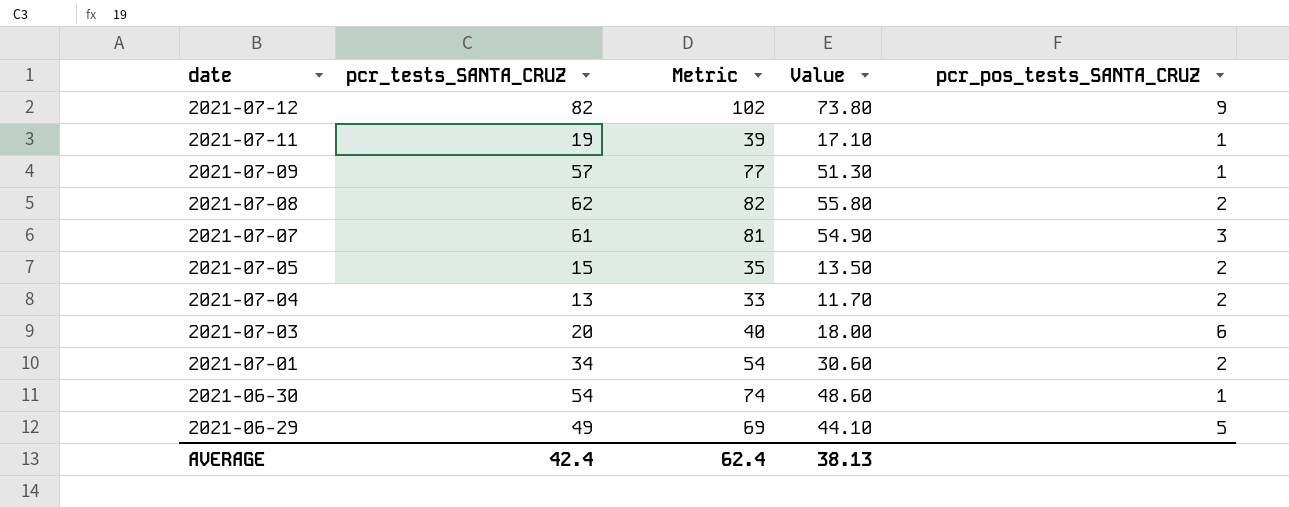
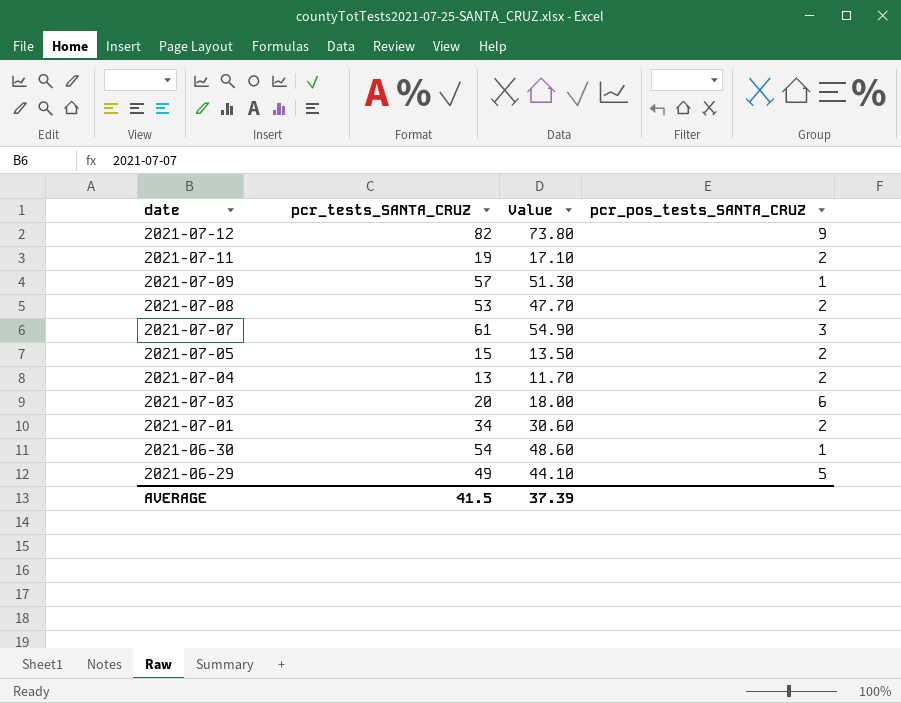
column Metric | formula: [pcr_tests_SANTA_CRUZ] + 20 -> none
2021-07-11 | pcr_pos_tests_SANTA_CRUZ: 1 -> 2
2021-07-08 | pcr_tests_SANTA_CRUZ: 62 -> 53
2021-07-08 | Value: 55.80 -> 47.70
AVERAGE | pcr_tests_SANTA_CRUZ: 42.4 -> 41.5
AVERAGE | Value: 38.13 -> 37.39

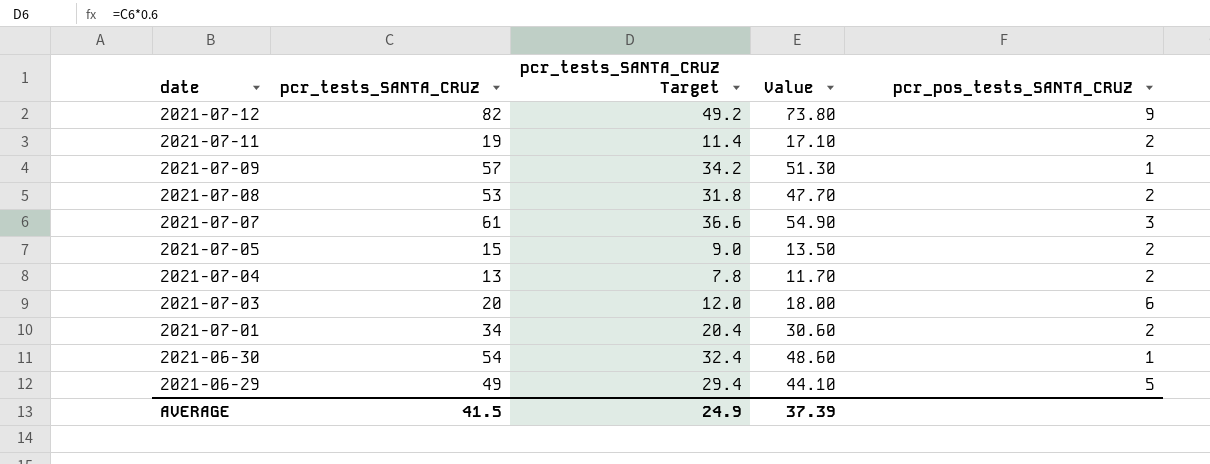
column pcr_tests_SANTA_CRUZ Target | formula: none -> [pcr_tests_SANTA_CRUZ] * 0.6

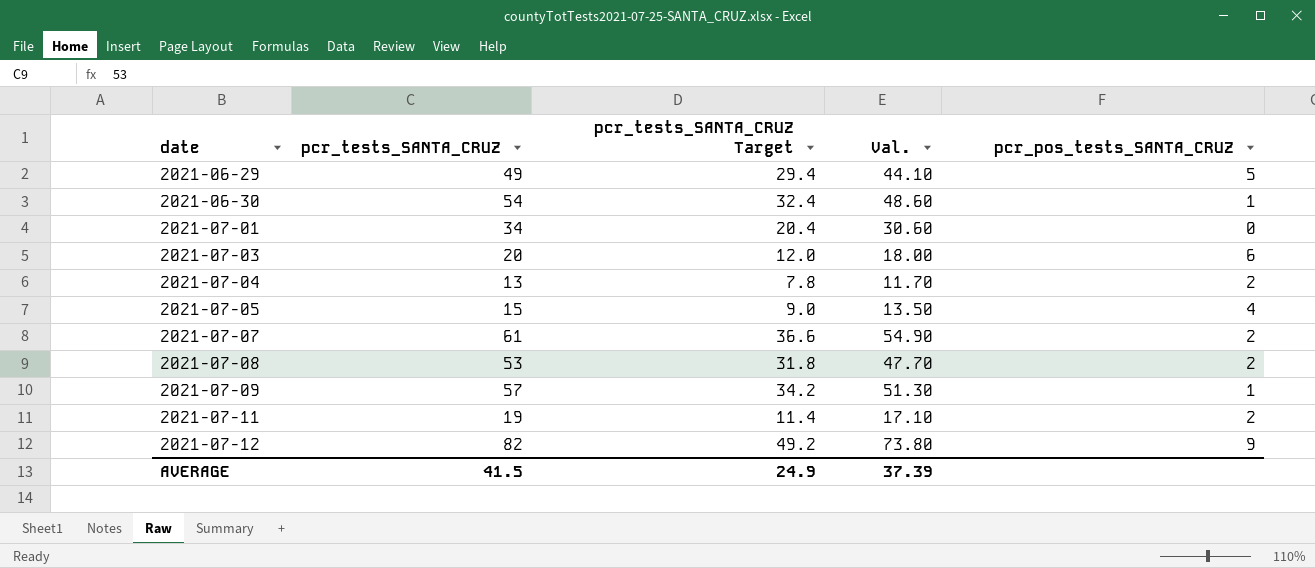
row order: date descending -> date ascending
column name: Value -> Val.
2021-07-01 | pcr_pos_tests_SANTA_CRUZ: 2 -> 0
2021-07-05 | pcr_pos_tests_SANTA_CRUZ: 2 -> 4
2021-07-07 | pcr_pos_tests_SANTA_CRUZ: 3 -> 2

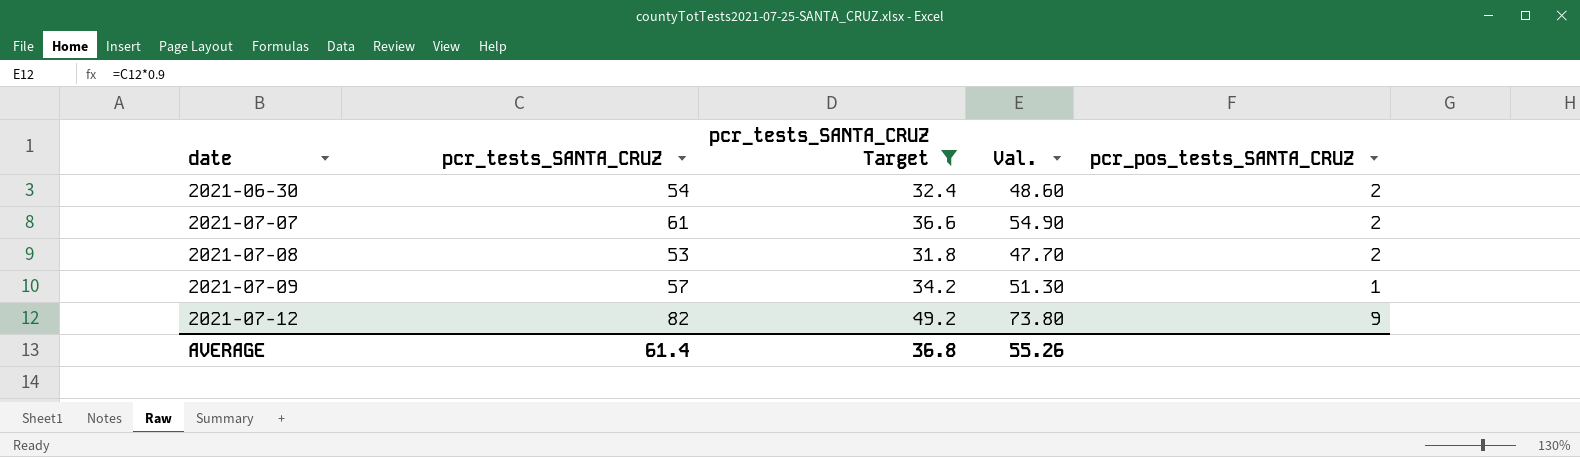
filter: none -> pcr_tests_SANTA_CRUZ Target >= 31.8
2021-06-30 | pcr_pos_tests_SANTA_CRUZ: 1 -> 2
AVERAGE | pcr_tests_SANTA_CRUZ: 41.5 -> 61.4
AVERAGE | pcr_tests_SANTA_CRUZ Target: 24.9 -> 36.8
AVERAGE | Val.: 37.39 -> 55.26

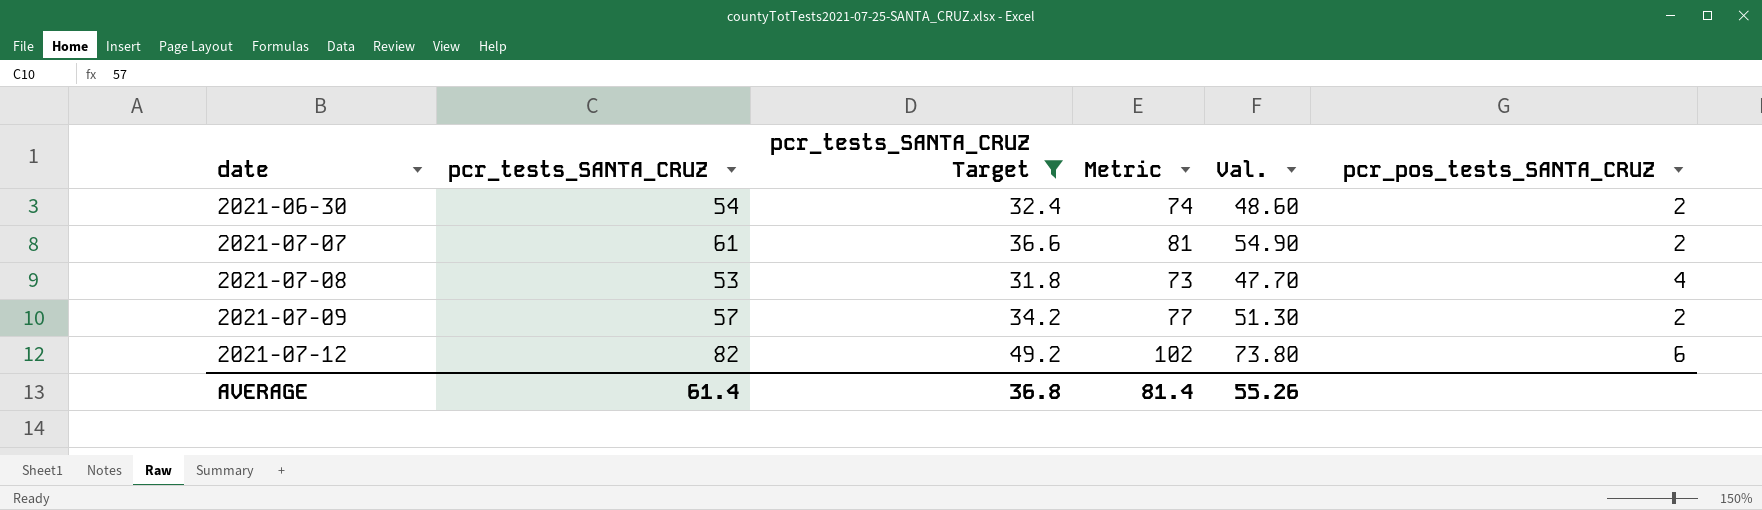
column Metric | formula: none -> [pcr_tests_SANTA_CRUZ] + 20
2021-07-08 | pcr_pos_tests_SANTA_CRUZ: 2 -> 4
2021-07-09 | pcr_pos_tests_SANTA_CRUZ: 1 -> 2
2021-07-12 | pcr_pos_tests_SANTA_CRUZ: 9 -> 6

